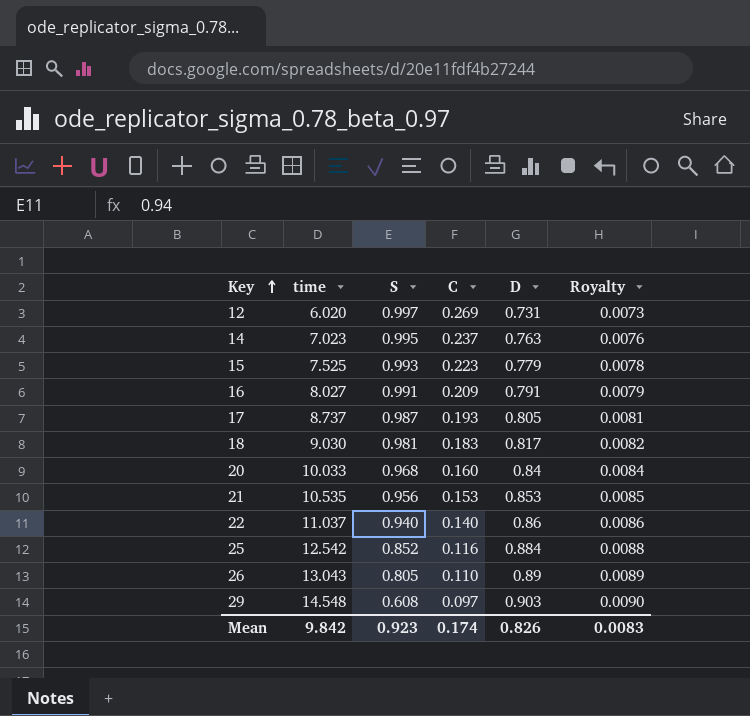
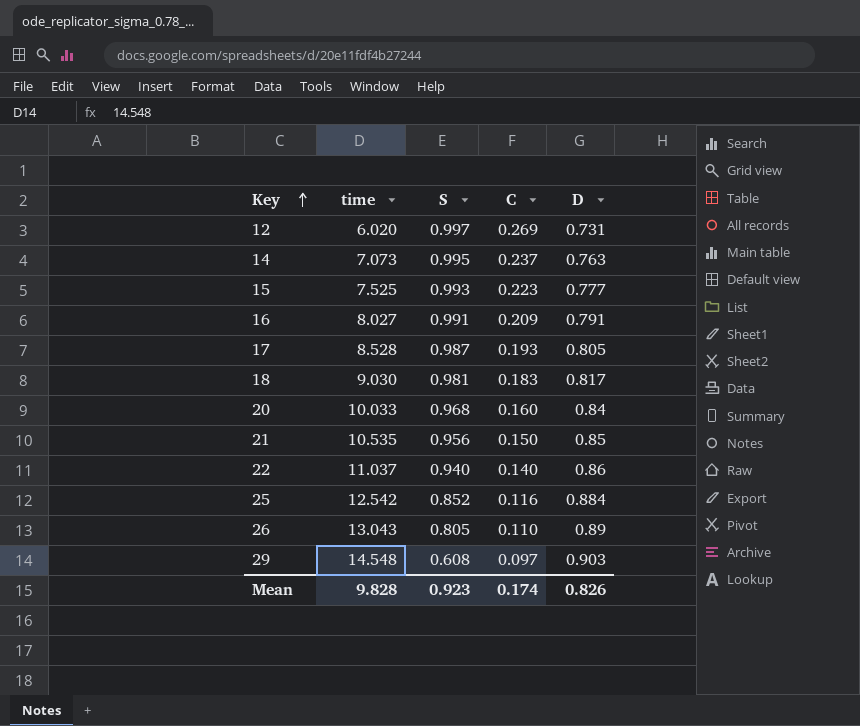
column Royalty | formula: [D] * 0.01 -> none
14 | time: 7.023 -> 7.073
15 | D: 0.779 -> 0.777
17 | time: 8.737 -> 8.528
21 | C: 0.153 -> 0.150
21 | D: 0.853 -> 0.85
Mean | time: 9.842 -> 9.828

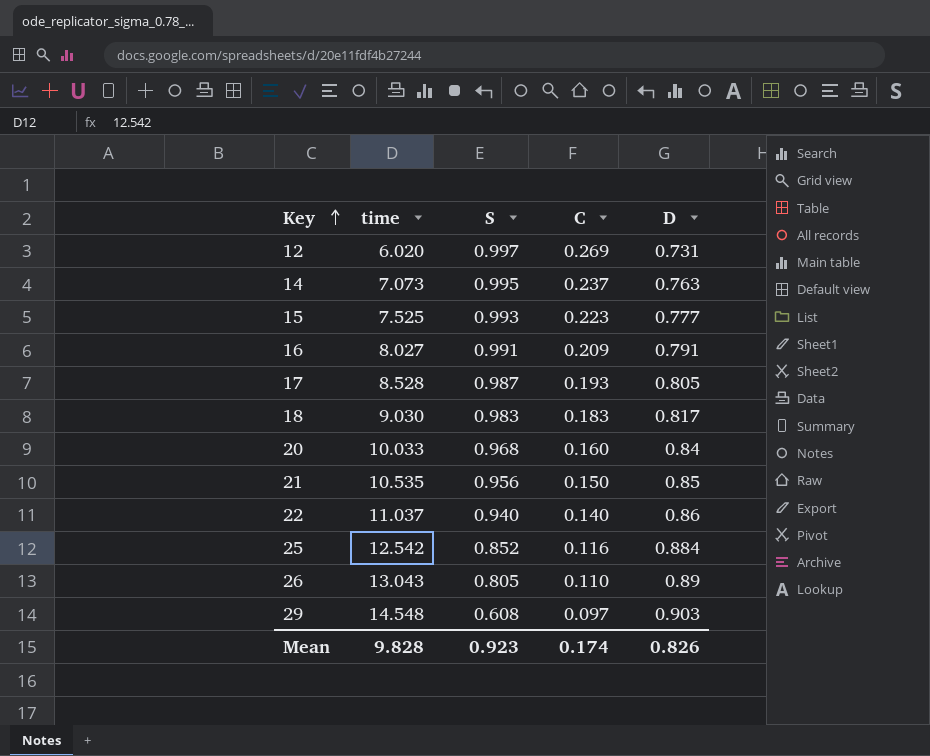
18 | S: 0.981 -> 0.983

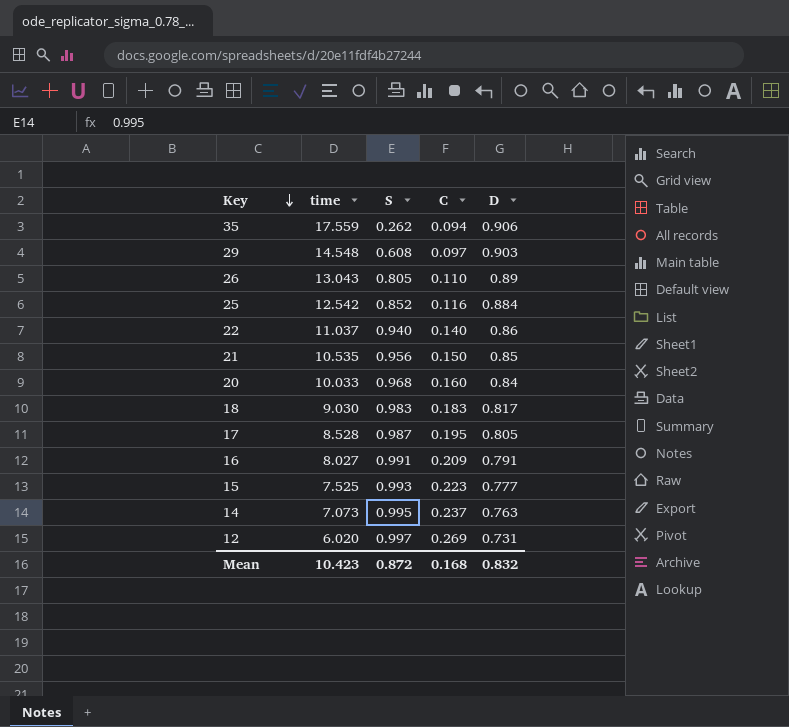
row order: Key ascending -> Key descending
row 35: none -> 17.559 | 0.262 | 0.094 | 0.906
17 | C: 0.193 -> 0.195
Mean | time: 9.828 -> 10.423
Mean | S: 0.923 -> 0.872
Mean | C: 0.174 -> 0.168
Mean | D: 0.826 -> 0.832

